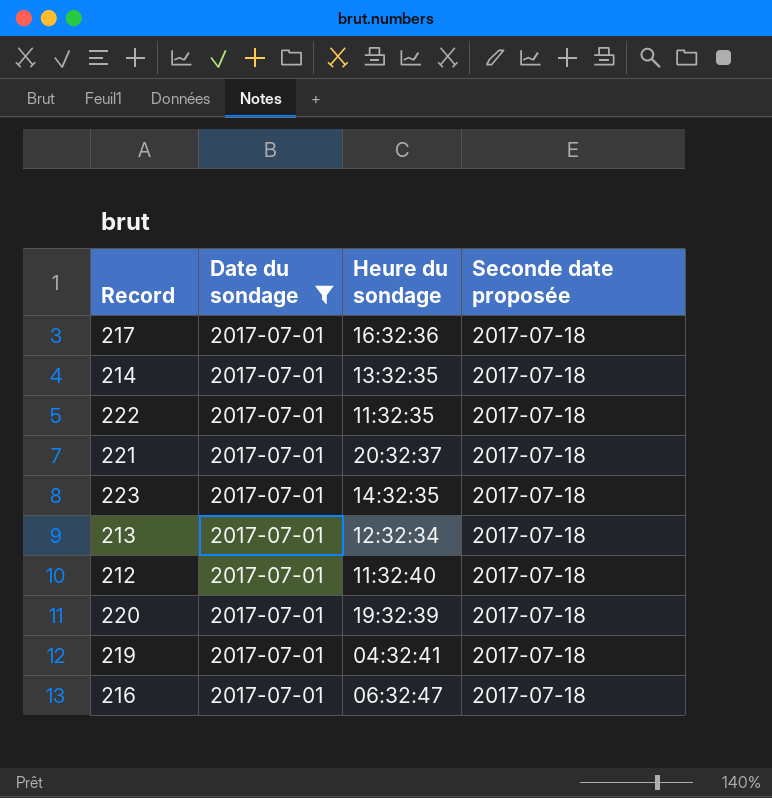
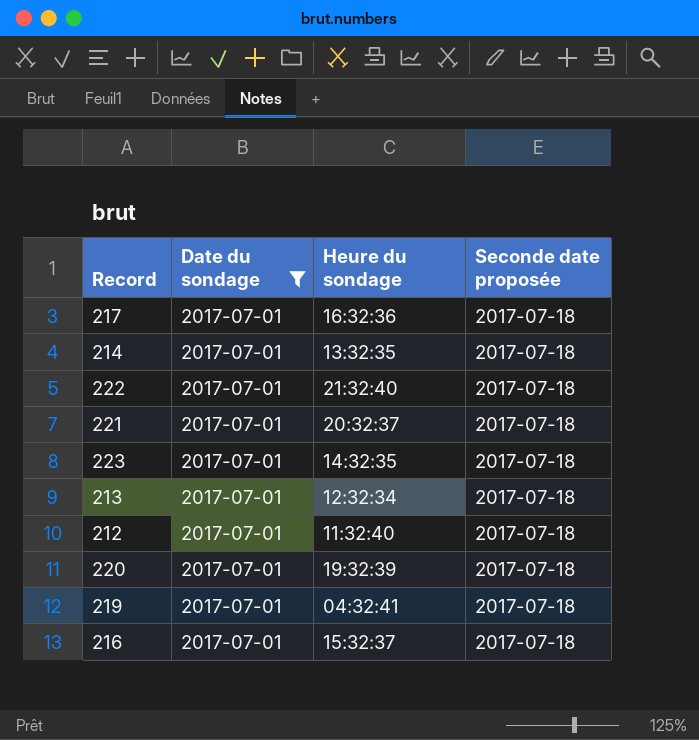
222 | Heure du sondage: 11:32:35 -> 21:32:40
216 | Heure du sondage: 06:32:47 -> 15:32:37

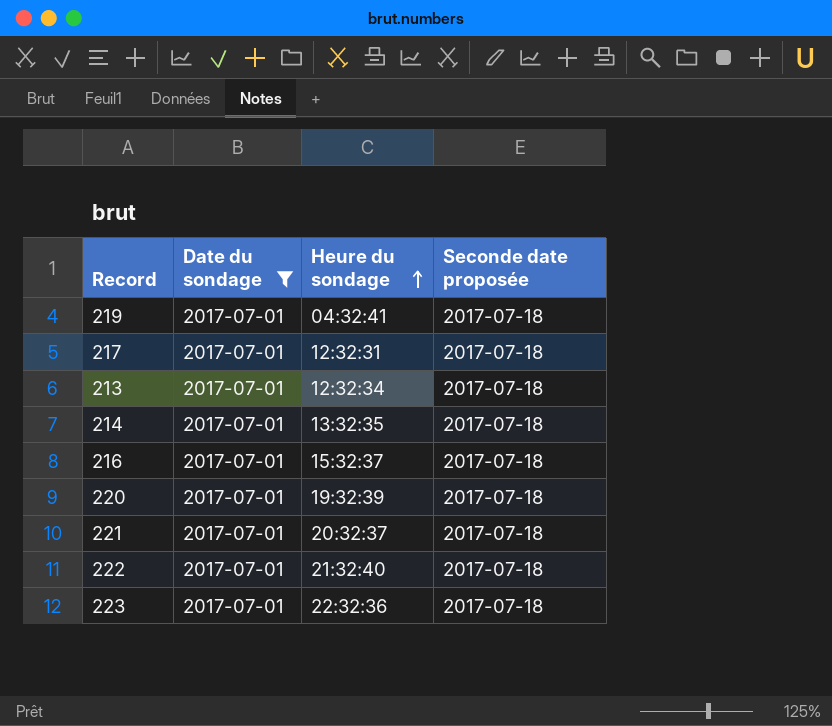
row order: none -> Heure du sondage ascending
row 212: 2017-07-01 | 11:32:40 | 2017-07-18 -> none
217 | Heure du sondage: 16:32:36 -> 12:32:31
223 | Heure du sondage: 14:32:35 -> 22:32:36

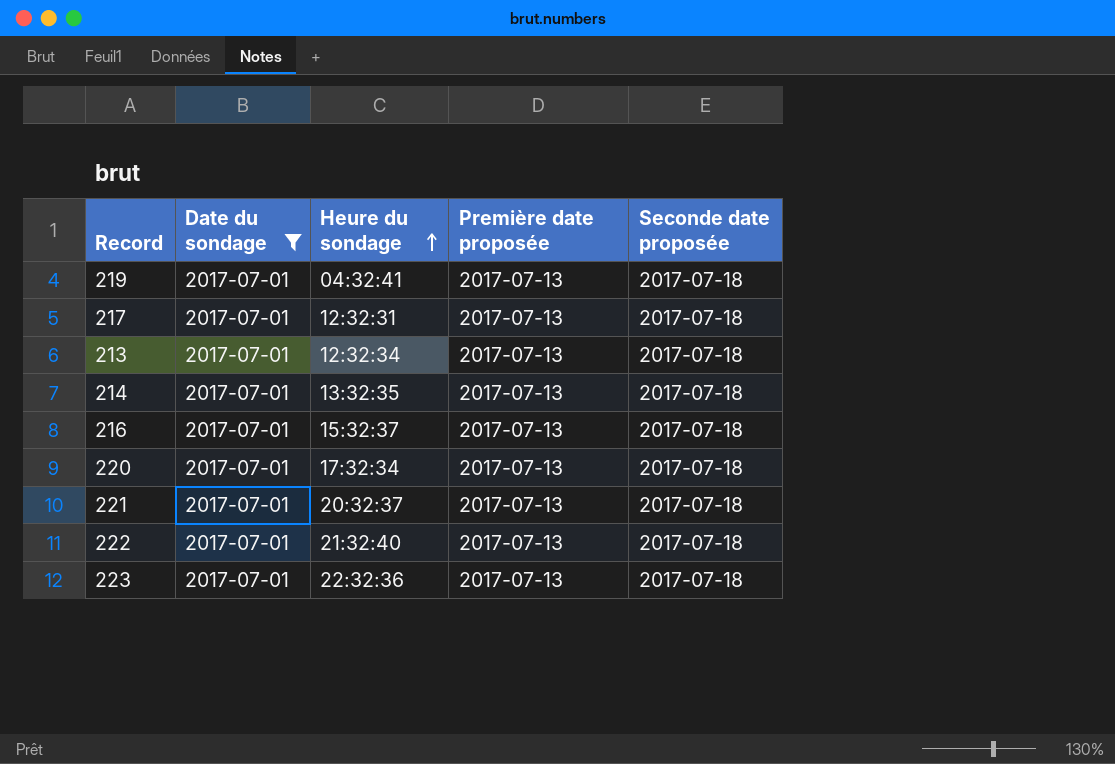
column Première date proposée | position: none -> 4
220 | Heure du sondage: 19:32:39 -> 17:32:34

